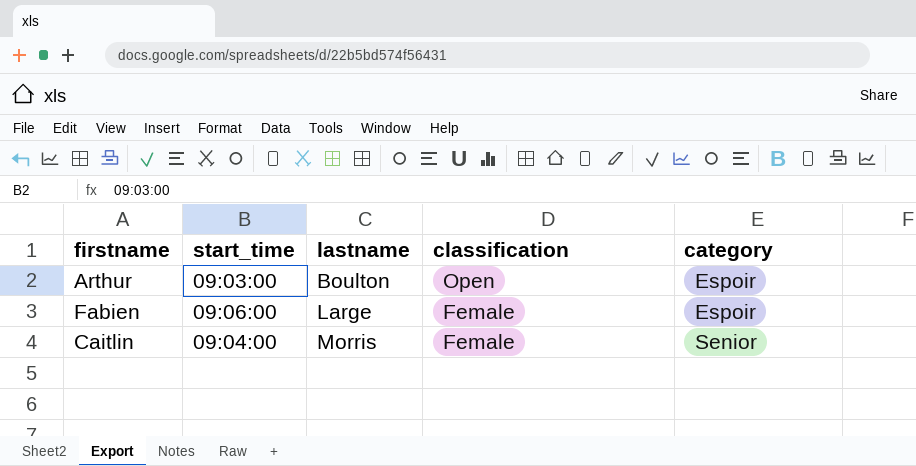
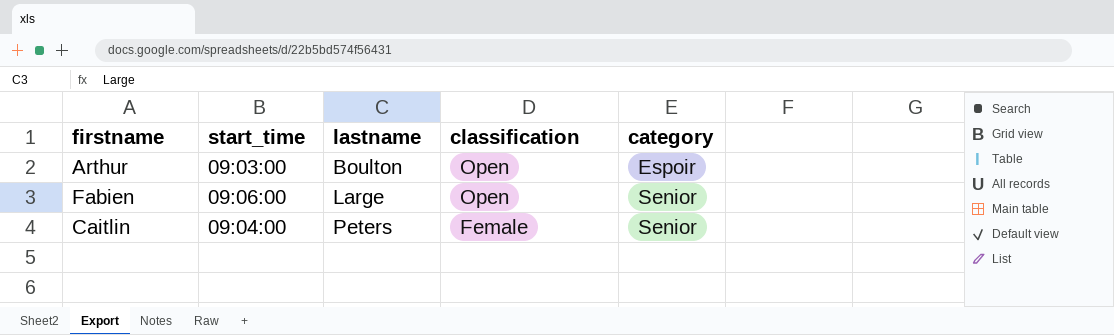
Fabien | classification: Female -> Open
Fabien | category: Espoir -> Senior
Caitlin | lastname: Morris -> Peters

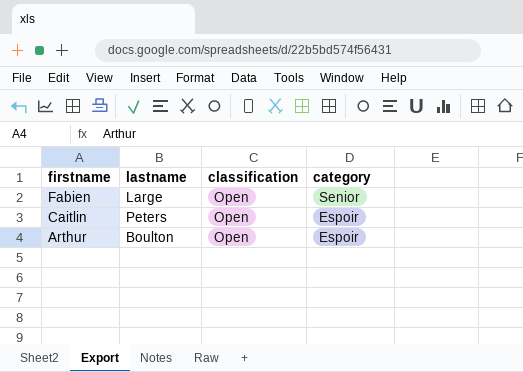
row order: lastname ascending -> firstname descending
column start_time | position: 2 -> none
Caitlin | classification: Female -> Open
Caitlin | category: Senior -> Espoir

